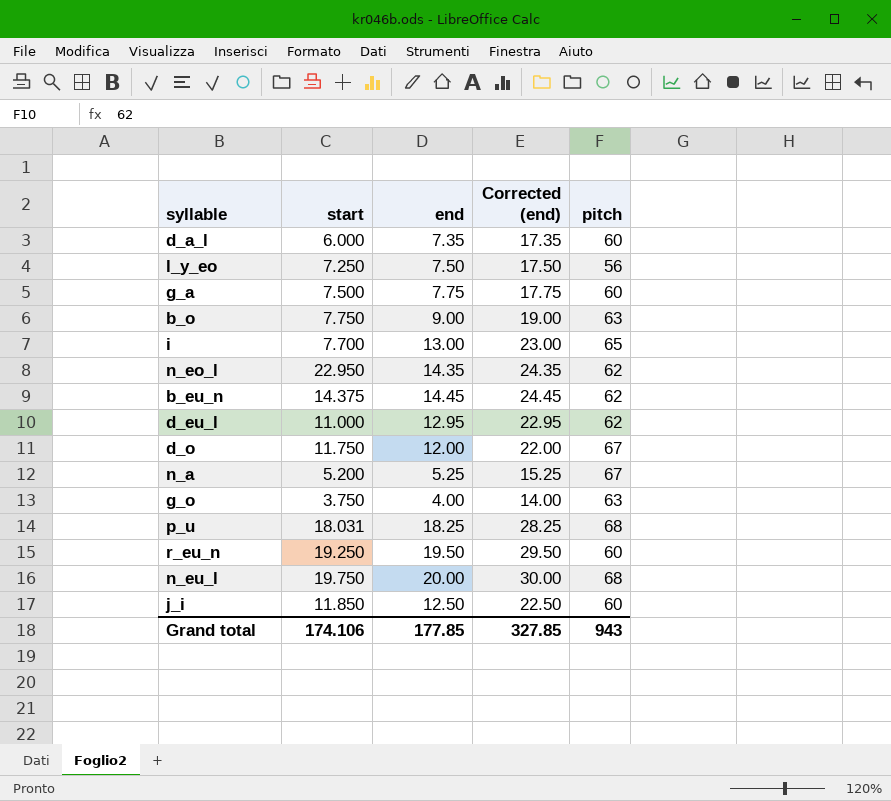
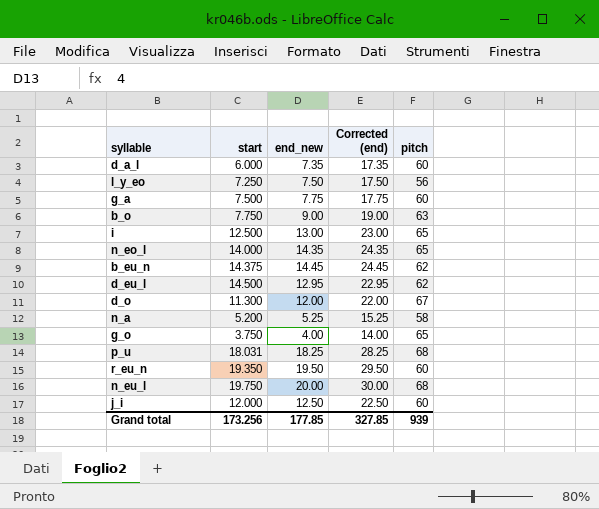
column name: end -> end_new
i | start: 7.700 -> 12.500
n_eo_l | start: 22.950 -> 14.000
n_eo_l | pitch: 62 -> 65
d_eu_l | start: 11.000 -> 14.500
d_o | start: 11.750 -> 11.300
n_a | pitch: 67 -> 58
g_o | pitch: 63 -> 65
r_eu_n | start: 19.250 -> 19.350
j_i | start: 11.850 -> 12.000
Grand total | start: 174.106 -> 173.256
Grand total | pitch: 943 -> 939

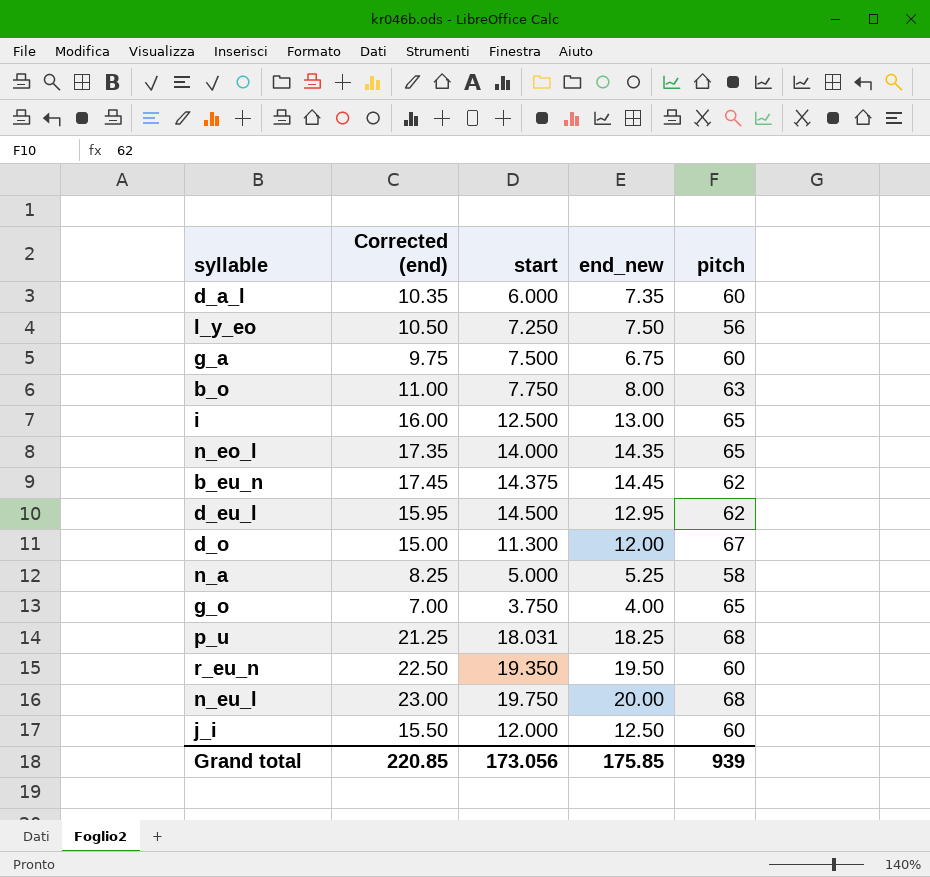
column Corrected (end) | formula: [end_new] + 10 -> [end_new] + 3
column Corrected (end) | position: 4 -> 2
g_a | end_new: 7.75 -> 6.75
b_o | end_new: 9.00 -> 8.00
n_a | start: 5.200 -> 5.000
Grand total | Corrected (end): 327.85 -> 220.85
Grand total | start: 173.256 -> 173.056
Grand total | end_new: 177.85 -> 175.85

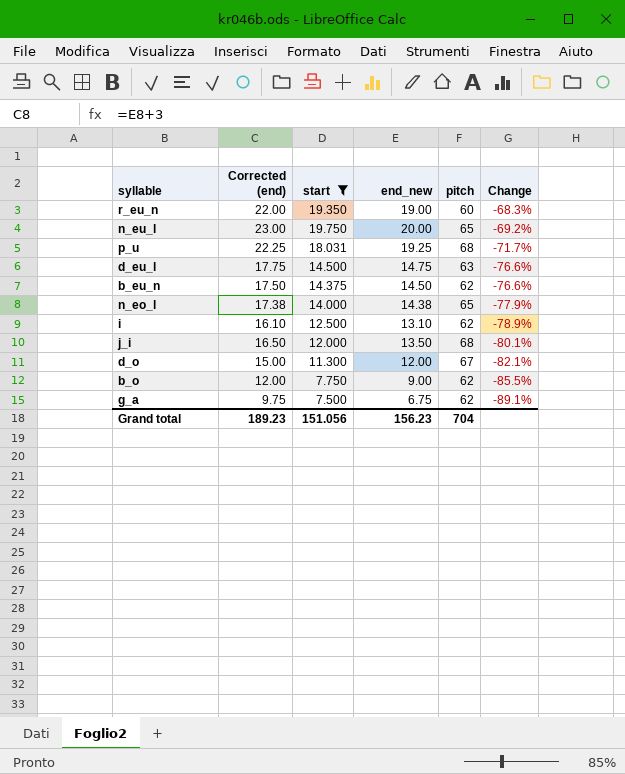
filter: none -> start >= 7.500
row order: none -> Change descending
column Change | formula: none -> ([end_new] - [pitch]) / [pitch]
r_eu_n | Corrected (end): 22.50 -> 22.00
r_eu_n | end_new: 19.50 -> 19.00
n_eu_l | pitch: 68 -> 65
p_u | Corrected (end): 21.25 -> 22.25
p_u | end_new: 18.25 -> 19.25
d_eu_l | Corrected (end): 15.95 -> 17.75
d_eu_l | end_new: 12.95 -> 14.75
d_eu_l | pitch: 62 -> 63
b_eu_n | Corrected (end): 17.45 -> 17.50
b_eu_n | end_new: 14.45 -> 14.50
n_eo_l | Corrected (end): 17.35 -> 17.38
n_eo_l | end_new: 14.35 -> 14.38
i | Corrected (end): 16.00 -> 16.10
i | end_new: 13.00 -> 13.10
i | pitch: 65 -> 62
j_i | Corrected (end): 15.50 -> 16.50
j_i | end_new: 12.50 -> 13.50
j_i | pitch: 60 -> 68
b_o | Corrected (end): 11.00 -> 12.00
b_o | end_new: 8.00 -> 9.00
b_o | pitch: 63 -> 62
g_a | pitch: 60 -> 62
Grand total | Corrected (end): 220.85 -> 189.23
Grand total | start: 173.056 -> 151.056
Grand total | end_new: 175.85 -> 156.23
Grand total | pitch: 939 -> 704

